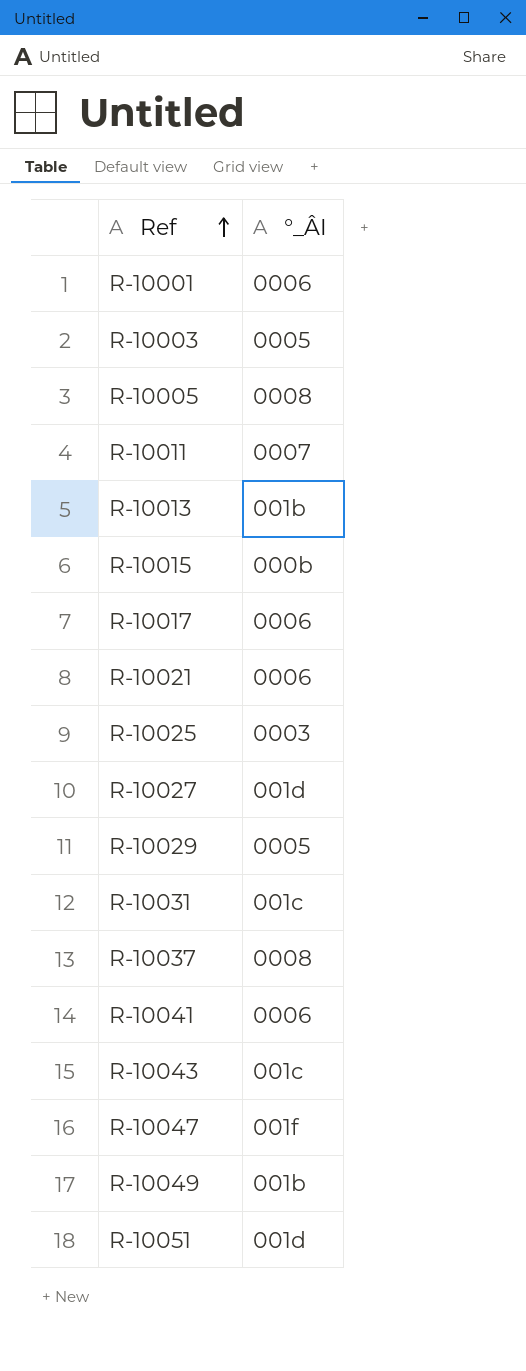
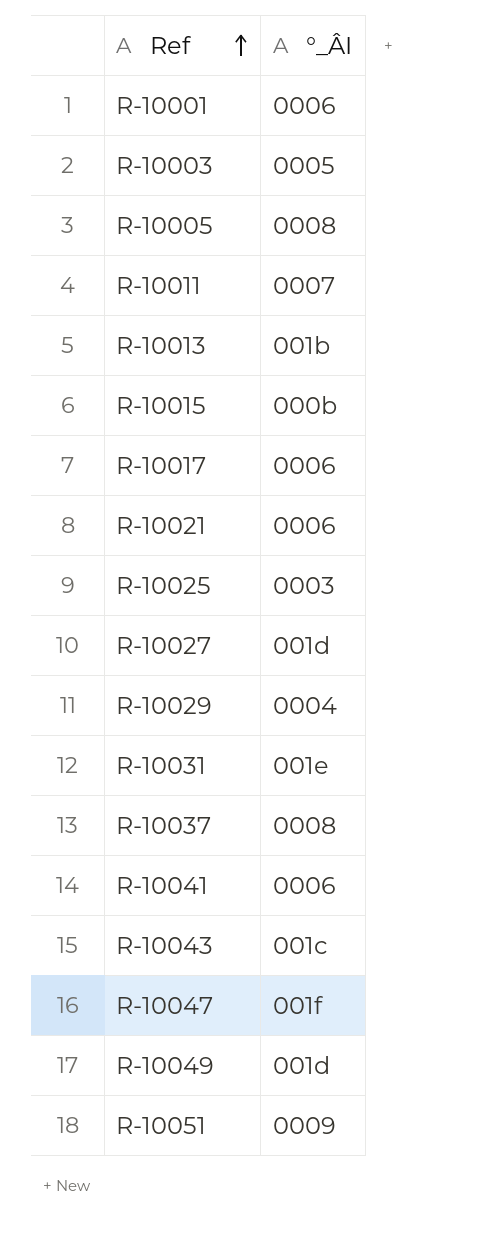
R-10029 | °_ÂI: 0005 -> 0004
R-10031 | °_ÂI: 001c -> 001e
R-10049 | °_ÂI: 001b -> 001d
R-10051 | °_ÂI: 001d -> 0009

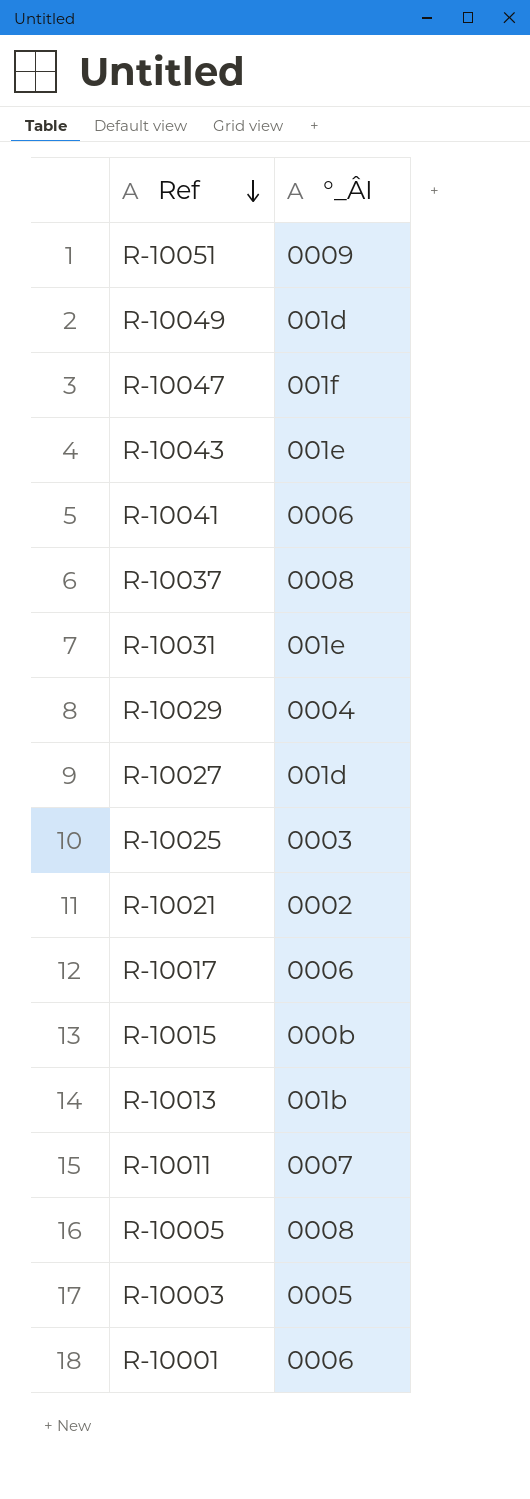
row order: Ref ascending -> Ref descending
R-10043 | °_ÂI: 001c -> 001e
R-10021 | °_ÂI: 0006 -> 0002

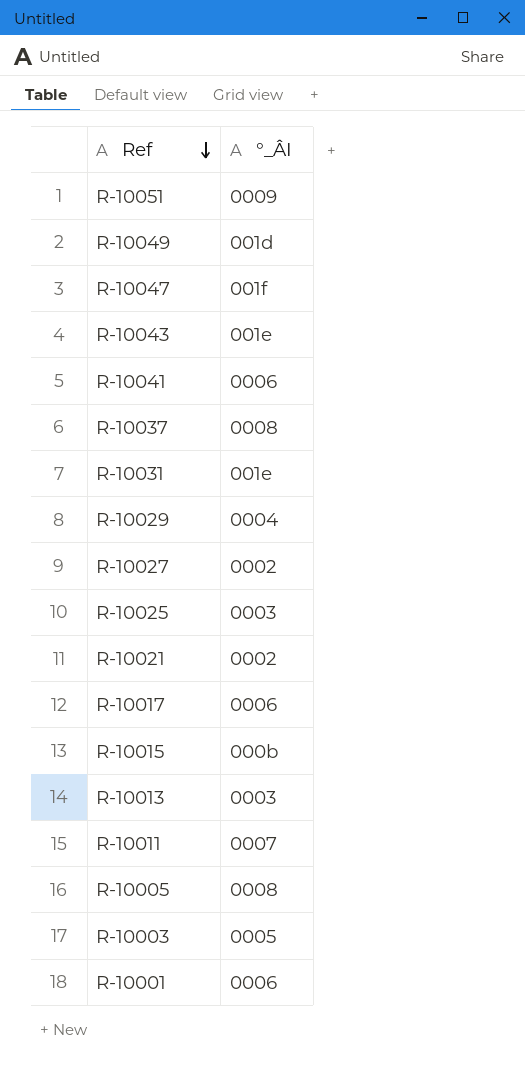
R-10027 | °_ÂI: 001d -> 0002
R-10013 | °_ÂI: 001b -> 0003

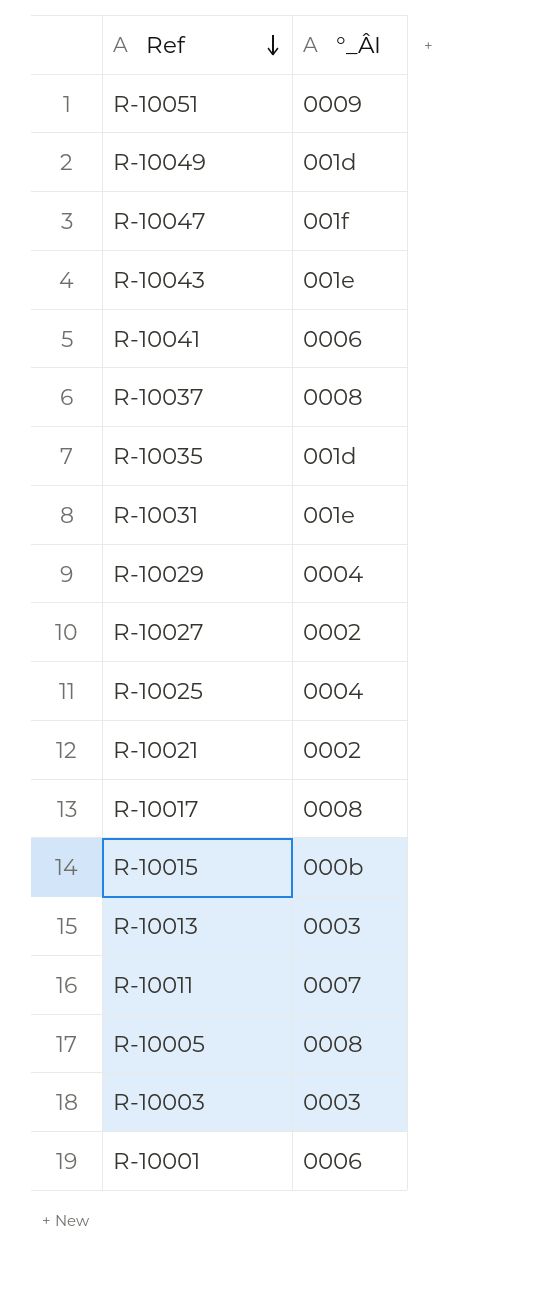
row R-10035: none -> 001d
R-10025 | °_ÂI: 0003 -> 0004
R-10017 | °_ÂI: 0006 -> 0008
R-10003 | °_ÂI: 0005 -> 0003

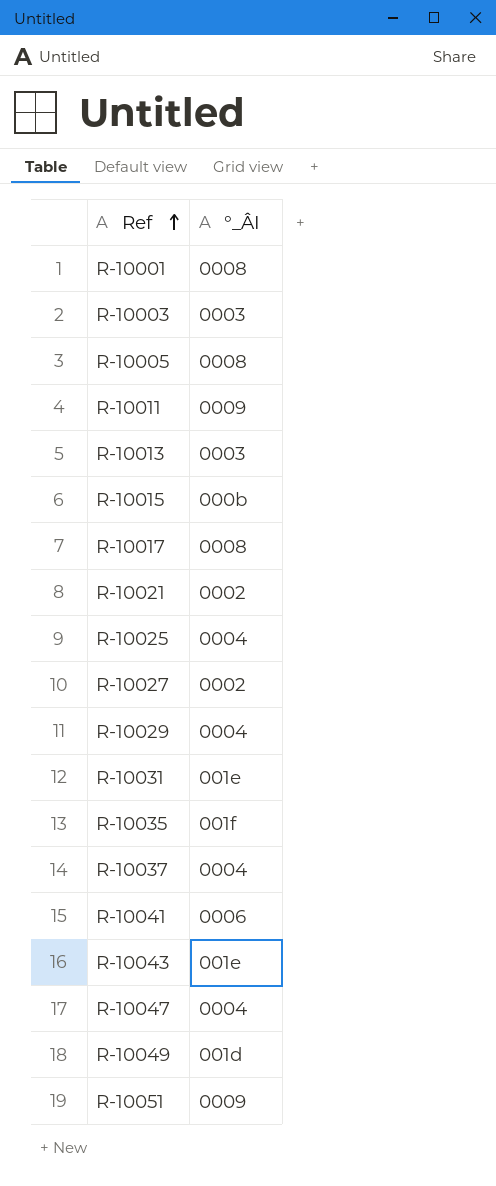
row order: Ref descending -> Ref ascending
R-10001 | °_ÂI: 0006 -> 0008
R-10011 | °_ÂI: 0007 -> 0009
R-10035 | °_ÂI: 001d -> 001f
R-10037 | °_ÂI: 0008 -> 0004
R-10047 | °_ÂI: 001f -> 0004

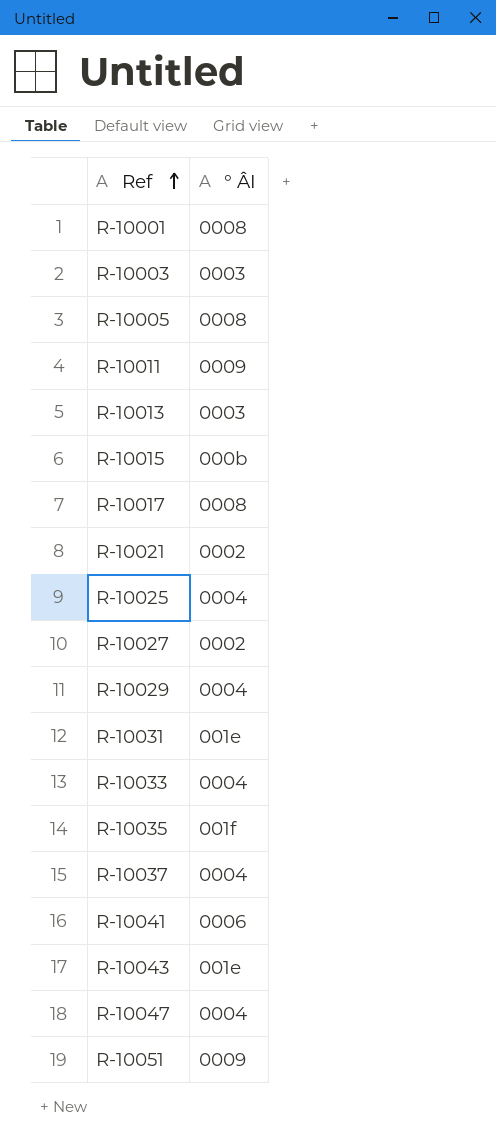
column name: °_ÂI -> ° ÂI
row R-10049: 001d -> none
row R-10033: none -> 0004

